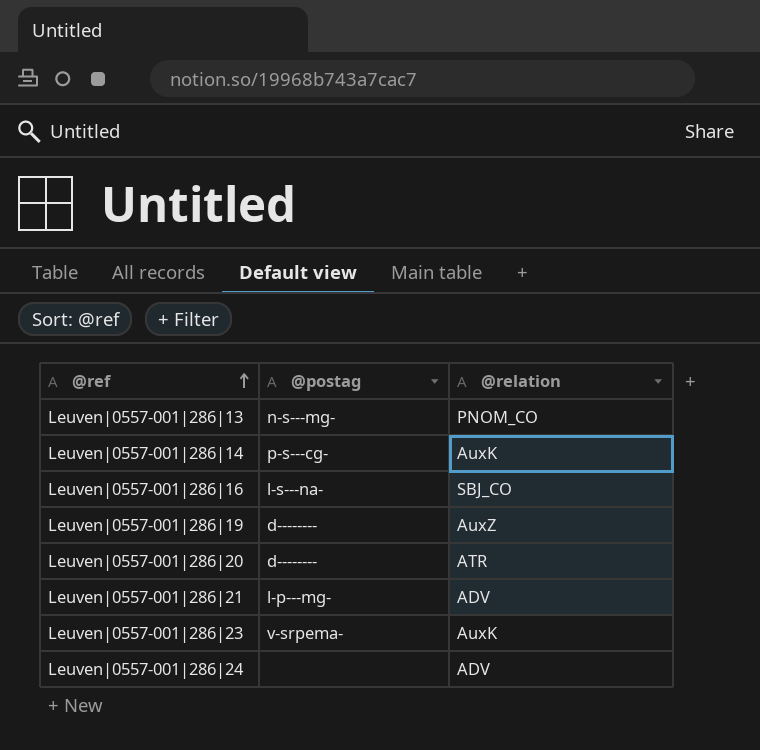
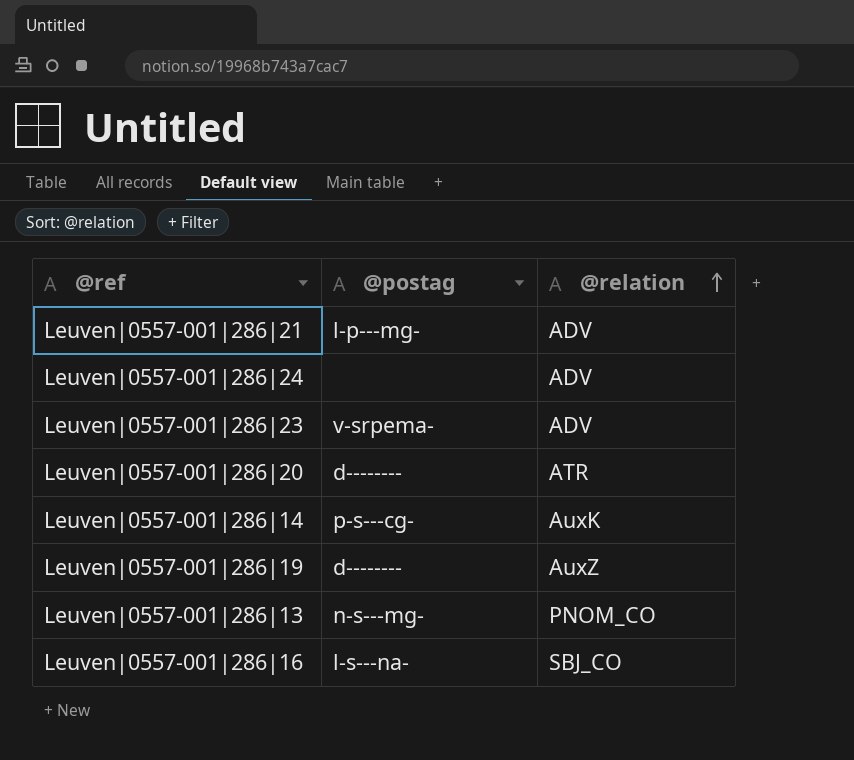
row order: @ref ascending -> @relation ascending
Leuven|0557-001|286|23 | @relation: AuxK -> ADV

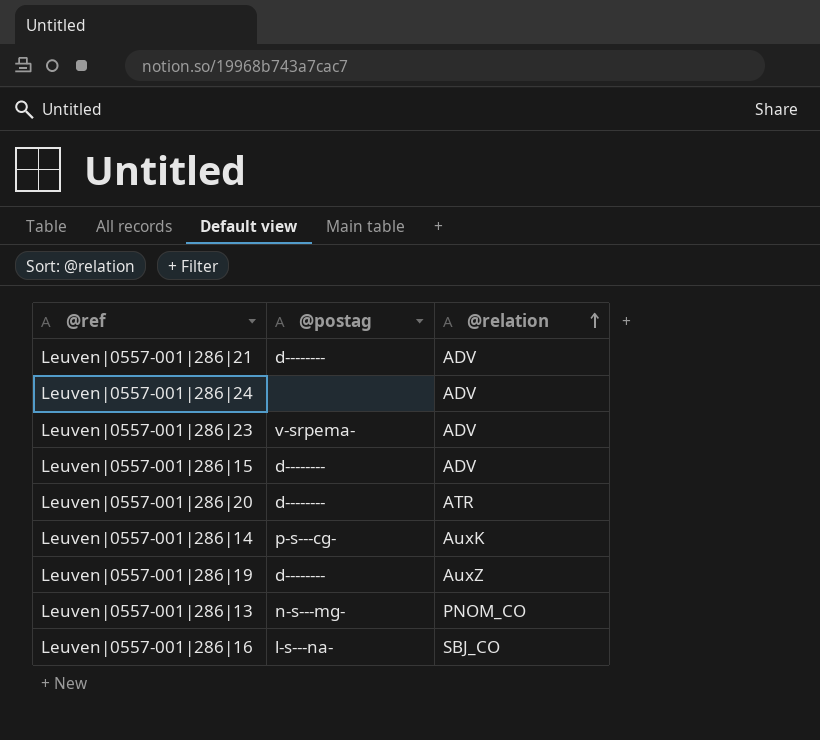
Leuven|0557-001|286|21 | @postag: l-p---mg- -> d--------
row Leuven|0557-001|286|15: none -> d-------- | ADV

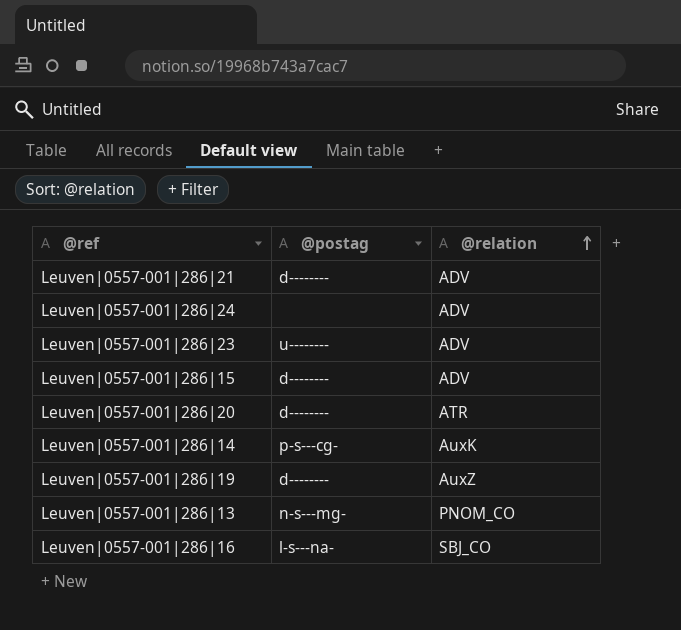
Leuven|0557-001|286|23 | @postag: v-srpema- -> u--------

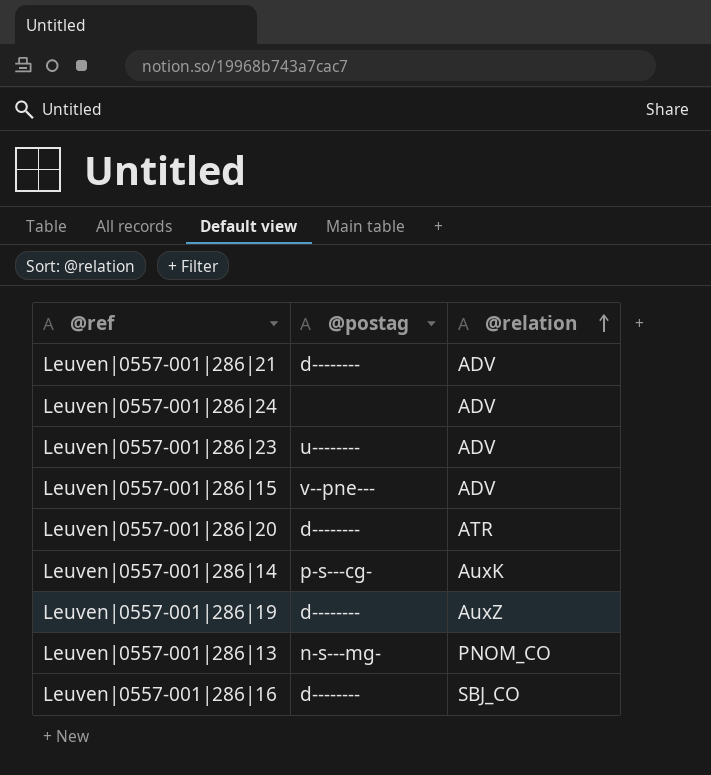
Leuven|0557-001|286|15 | @postag: d-------- -> v--pne---
Leuven|0557-001|286|16 | @postag: l-s---na- -> d--------

